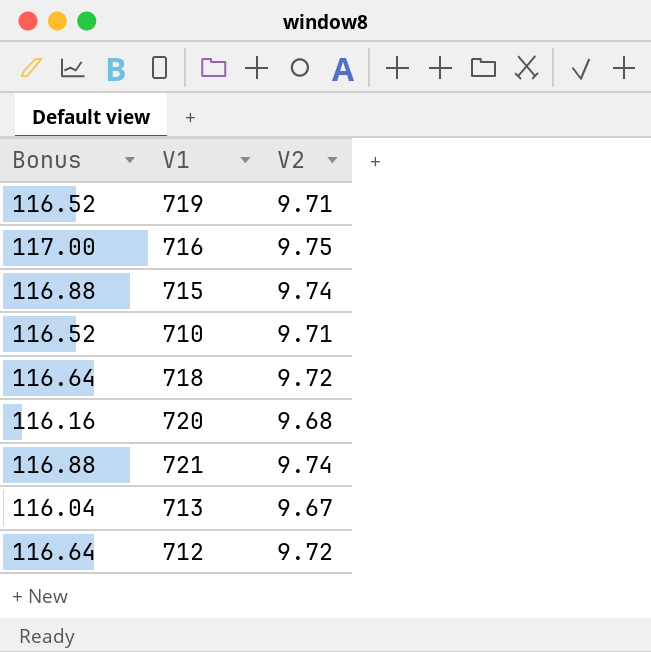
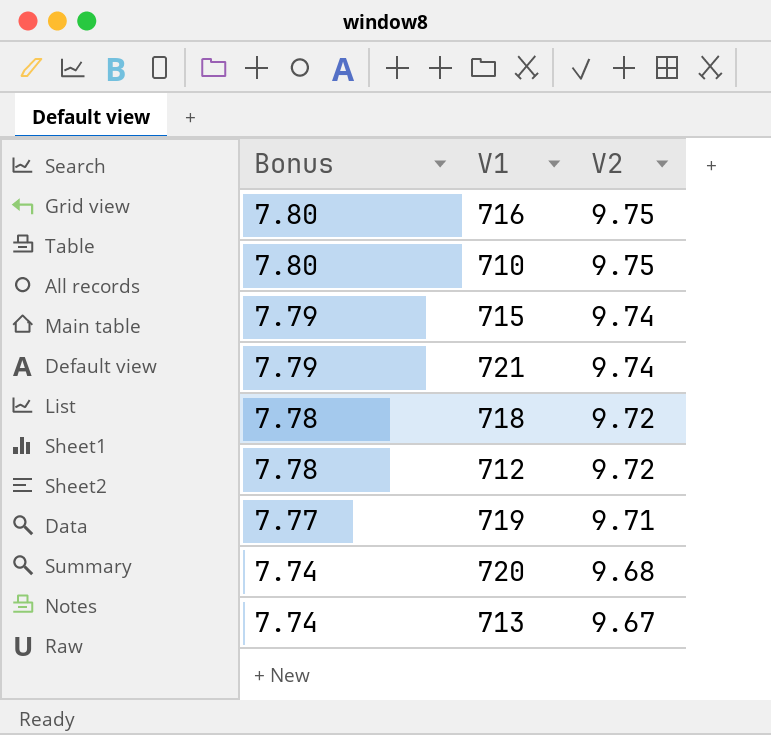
row order: none -> Bonus descending
column Bonus | formula: [V2] * 12 -> [V2] * 0.8
710 | V2: 9.71 -> 9.75

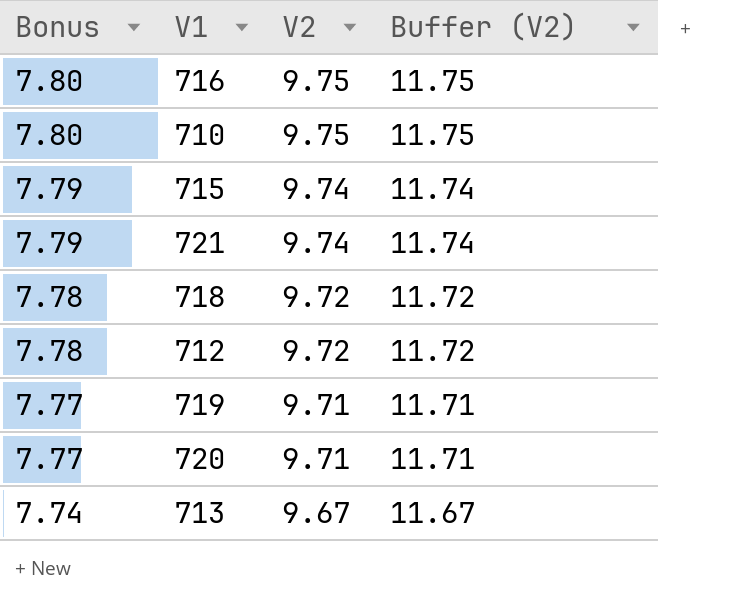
column Buffer (V2) | formula: none -> [V2] + 2
720 | Bonus: 7.74 -> 7.77
720 | V2: 9.68 -> 9.71

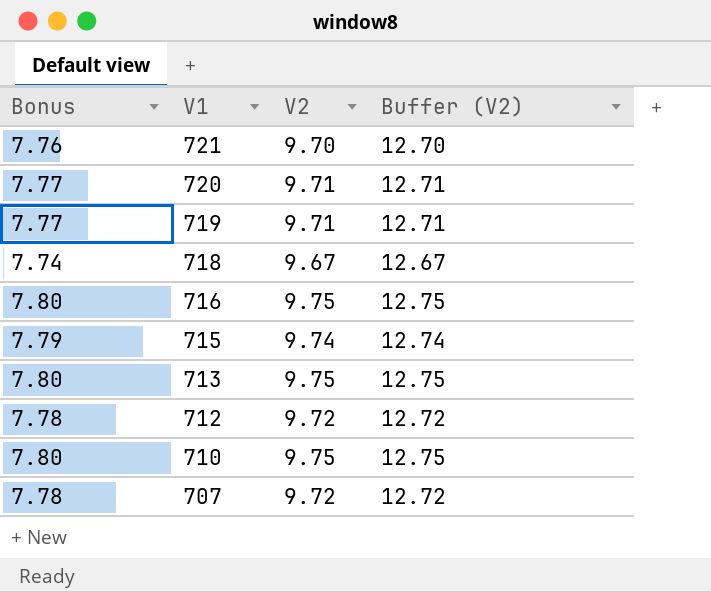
row order: Bonus descending -> V1 descending
column Buffer (V2) | formula: [V2] + 2 -> [V2] + 3
721 | Bonus: 7.79 -> 7.76
721 | V2: 9.74 -> 9.70
718 | Bonus: 7.78 -> 7.74
718 | V2: 9.72 -> 9.67
713 | Bonus: 7.74 -> 7.80
713 | V2: 9.67 -> 9.75
row 707: none -> 7.78 | 9.72 | 12.72

